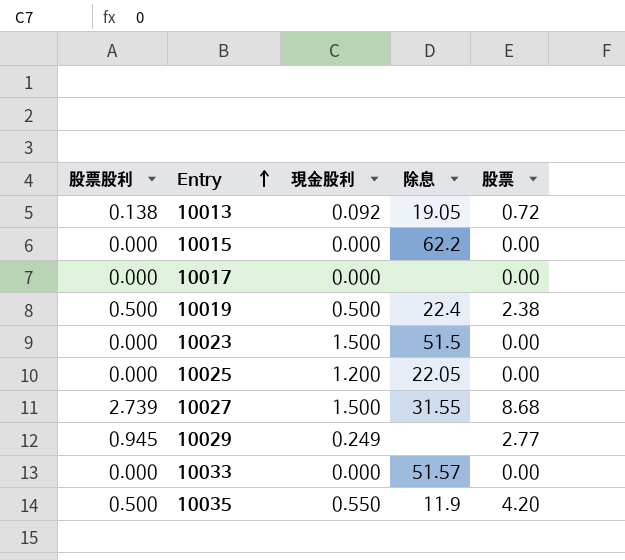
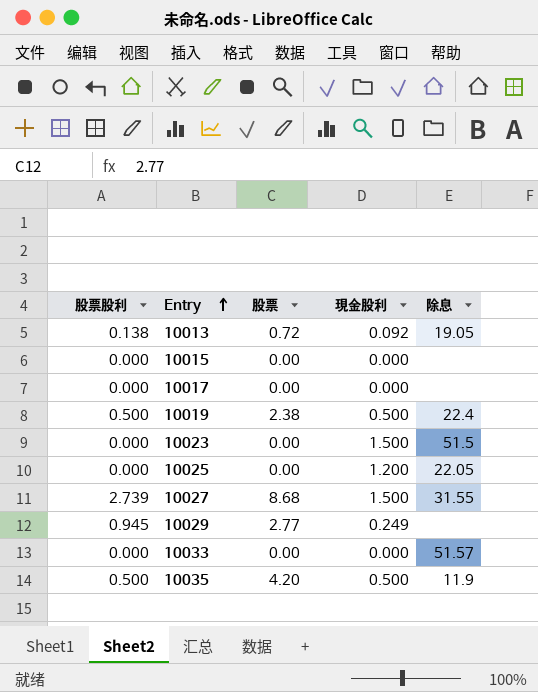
column 股票 | position: 5 -> 3
10015 | 除息: 62.2 -> none
10035 | 現金股利: 0.550 -> 0.500

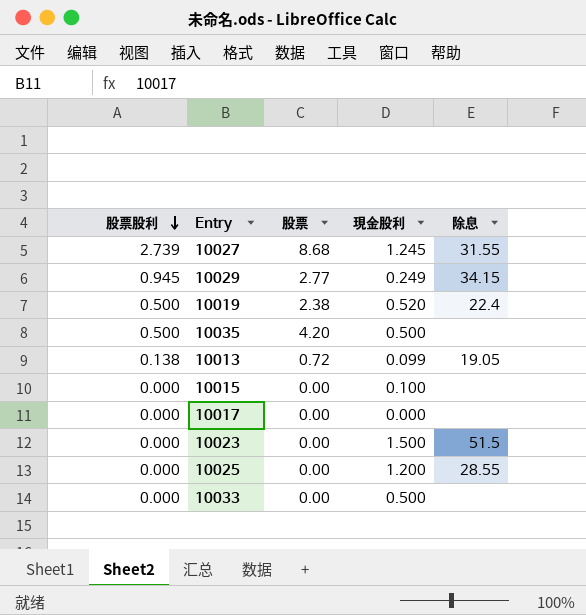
row order: Entry ascending -> 股票股利 descending
10027 | 現金股利: 1.500 -> 1.245
10029 | 除息: none -> 34.15
10019 | 現金股利: 0.500 -> 0.520
10035 | 除息: 11.9 -> none
10013 | 現金股利: 0.092 -> 0.099
10015 | 現金股利: 0.000 -> 0.100
10025 | 除息: 22.05 -> 28.55
10033 | 現金股利: 0.000 -> 0.500
10033 | 除息: 51.57 -> none

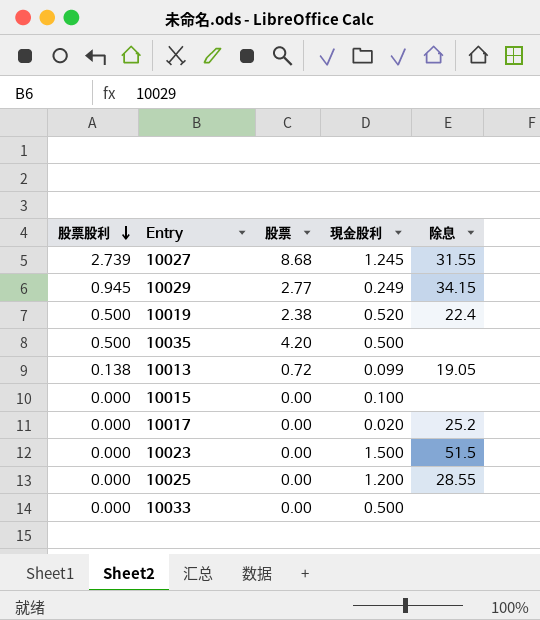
10017 | 現金股利: 0.000 -> 0.020
10017 | 除息: none -> 25.2

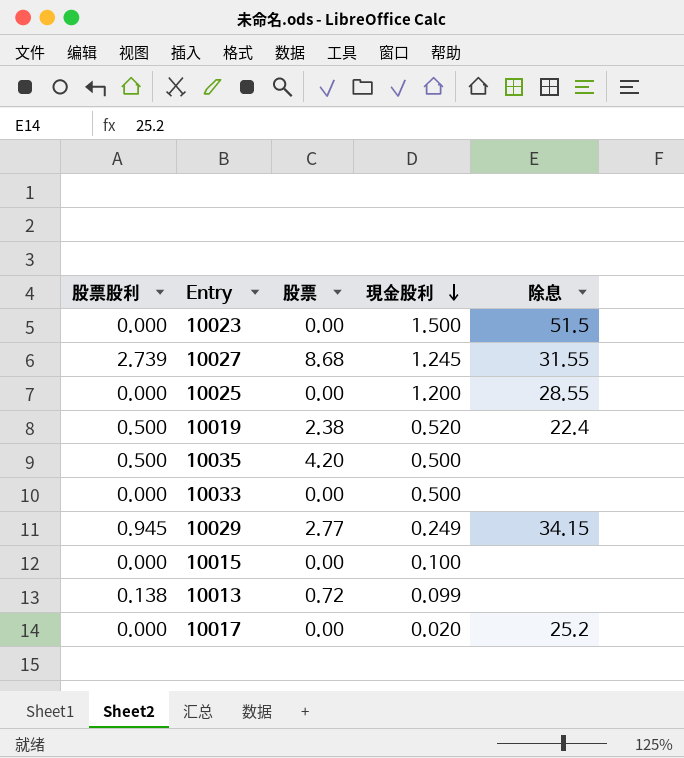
row order: 股票股利 descending -> 現金股利 descending
10013 | 除息: 19.05 -> none

